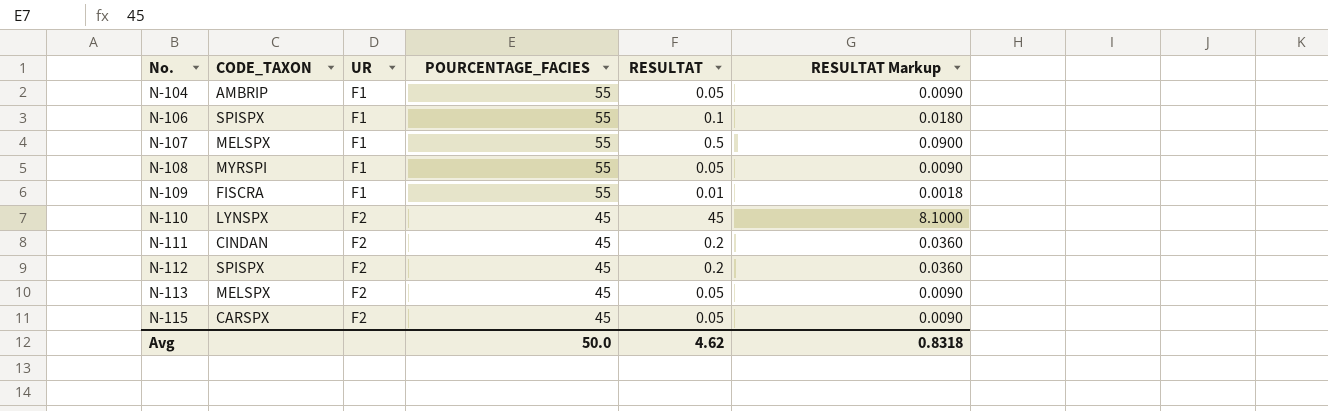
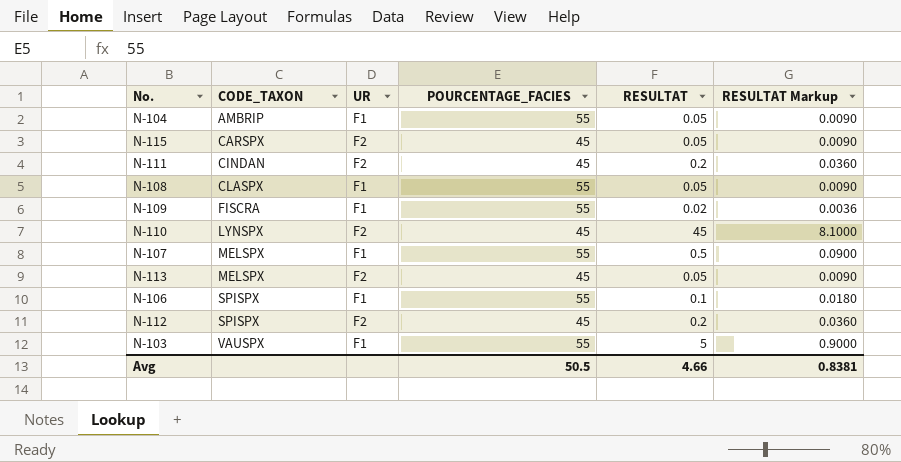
row order: No. ascending -> CODE_TAXON ascending
N-108 | CODE_TAXON: MYRSPI -> CLASPX
N-109 | RESULTAT: 0.01 -> 0.02
N-109 | RESULTAT Markup: 0.0018 -> 0.0036
row N-103: none -> VAUSPX | F1 | 55 | 5 | 0.9000
Avg | POURCENTAGE_FACIES: 50.0 -> 50.5
Avg | RESULTAT: 4.62 -> 4.66
Avg | RESULTAT Markup: 0.8318 -> 0.8381

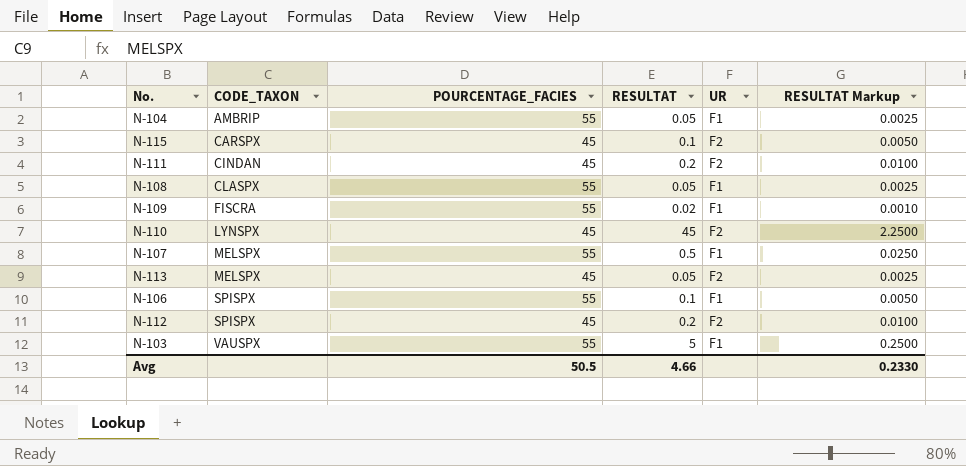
column UR | position: 3 -> 5
column RESULTAT Markup | formula: [RESULTAT] * 0.18 -> [RESULTAT] * 0.05
N-115 | RESULTAT: 0.05 -> 0.1
Avg | RESULTAT Markup: 0.8381 -> 0.2330

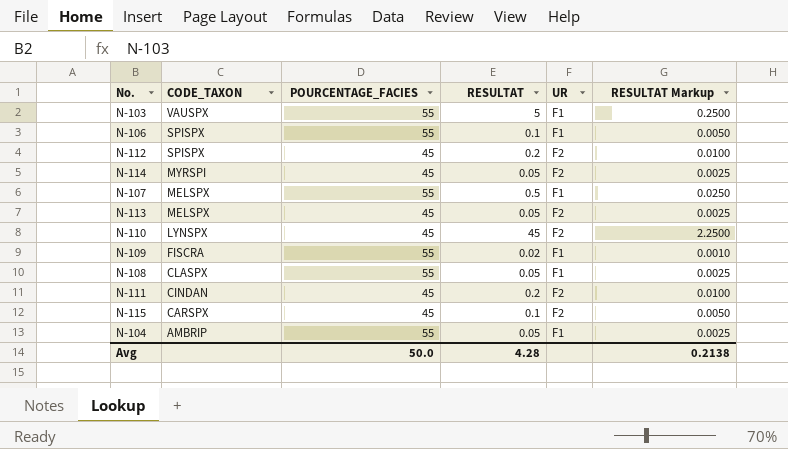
row order: CODE_TAXON ascending -> CODE_TAXON descending
row N-114: none -> MYRSPI | 45 | 0.05 | F2 | 0.0025
Avg | POURCENTAGE_FACIES: 50.5 -> 50.0
Avg | RESULTAT: 4.66 -> 4.28
Avg | RESULTAT Markup: 0.2330 -> 0.2138

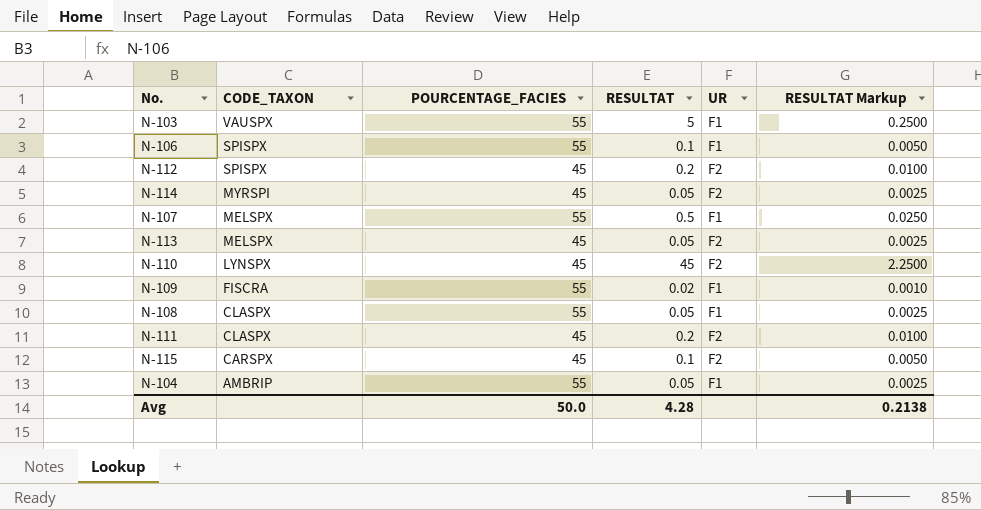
N-111 | CODE_TAXON: CINDAN -> CLASPX

